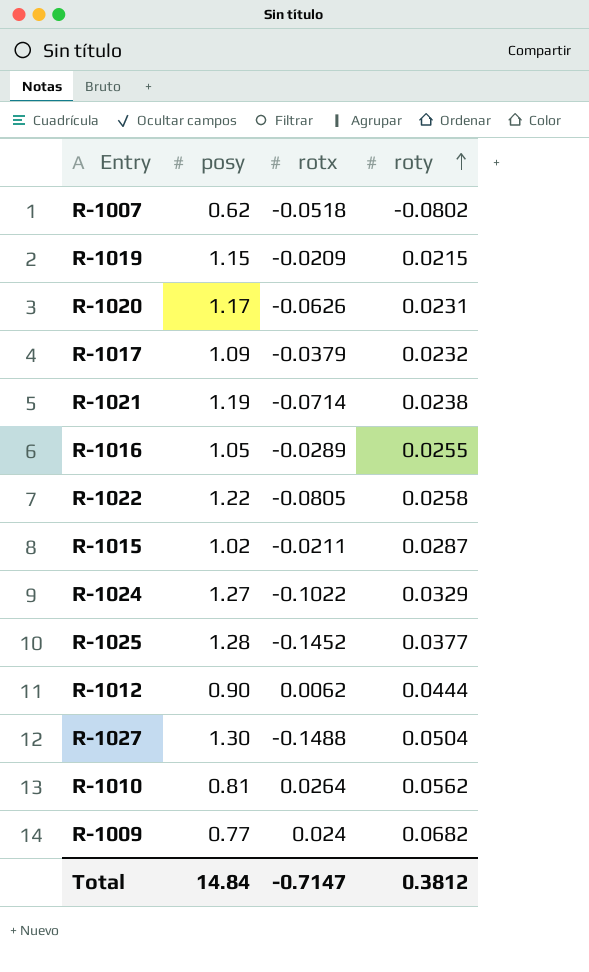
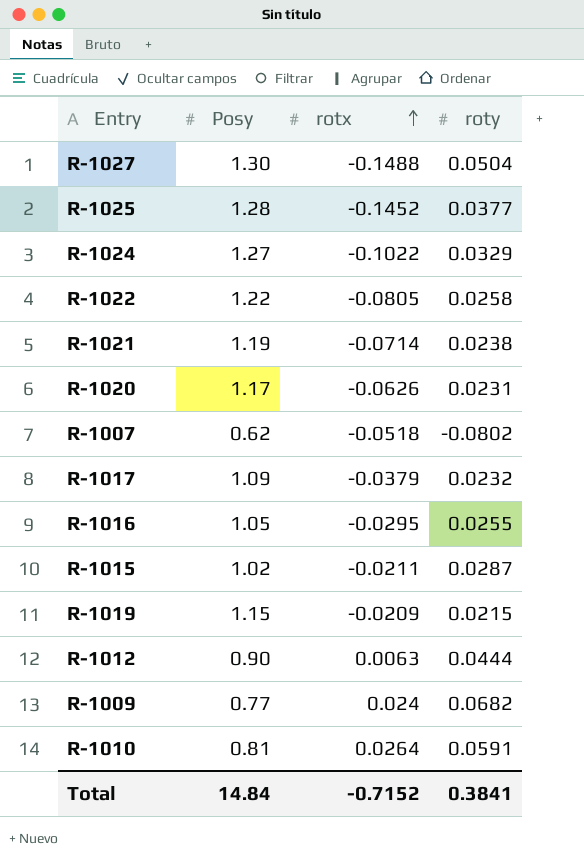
row order: roty ascending -> rotx ascending
column name: posy -> Posy
R-1016 | rotx: -0.0289 -> -0.0295
R-1012 | rotx: 0.0062 -> 0.0063
R-1010 | roty: 0.0562 -> 0.0591
Total | rotx: -0.7147 -> -0.7152
Total | roty: 0.3812 -> 0.3841

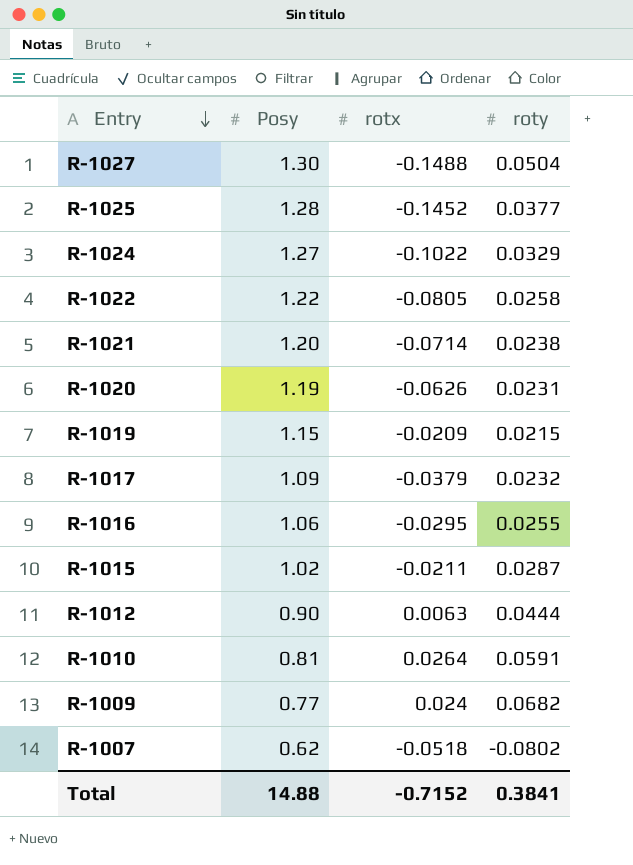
row order: rotx ascending -> Entry descending
R-1021 | Posy: 1.19 -> 1.20
R-1020 | Posy: 1.17 -> 1.19
R-1016 | Posy: 1.05 -> 1.06
Total | Posy: 14.84 -> 14.88

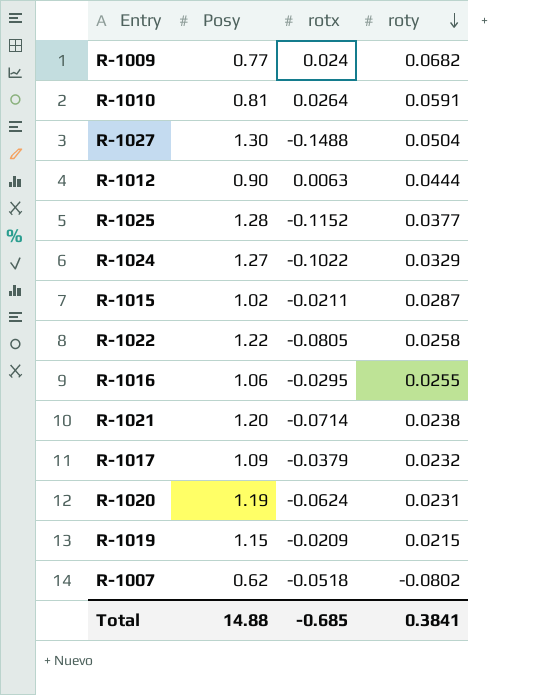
row order: Entry descending -> roty descending
R-1025 | rotx: -0.1452 -> -0.1152
R-1020 | rotx: -0.0626 -> -0.0624
Total | rotx: -0.7152 -> -0.685

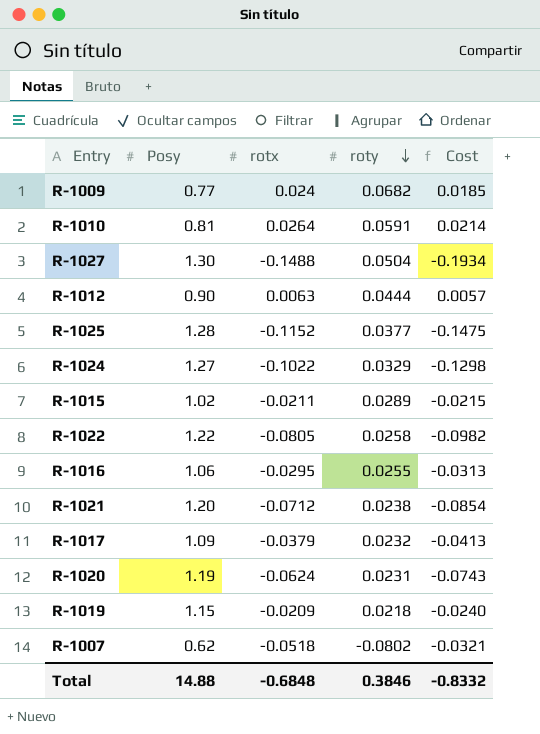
column Cost | formula: none -> [Posy] * [rotx]
R-1015 | roty: 0.0287 -> 0.0289
R-1021 | rotx: -0.0714 -> -0.0712
R-1019 | roty: 0.0215 -> 0.0218
Total | rotx: -0.685 -> -0.6848
Total | roty: 0.3841 -> 0.3846

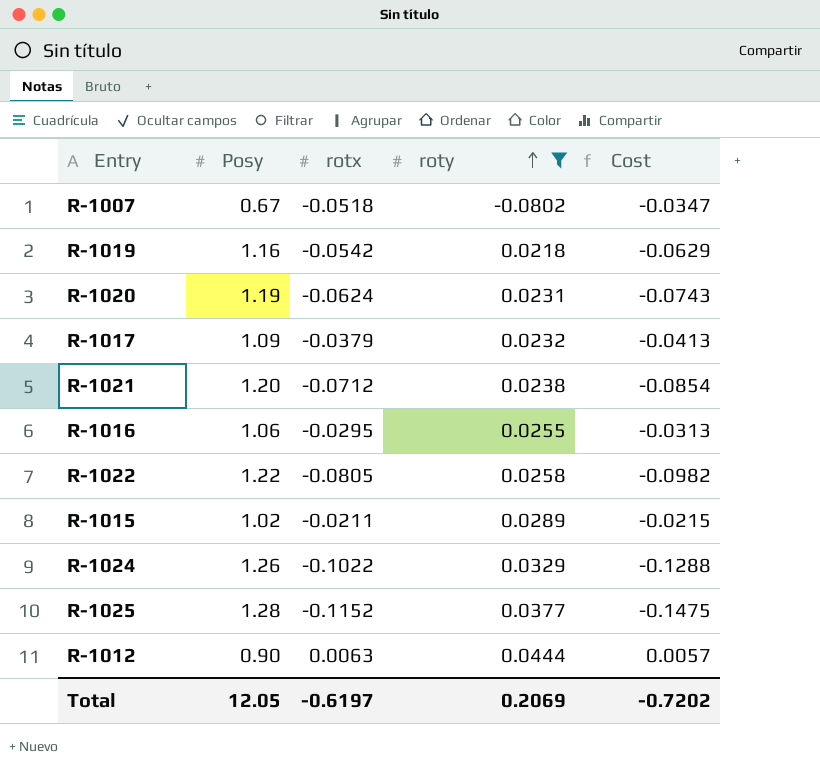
filter: none -> roty <= 0.0444
row order: roty descending -> roty ascending
R-1007 | Posy: 0.62 -> 0.67
R-1007 | Cost: -0.0321 -> -0.0347
R-1019 | Posy: 1.15 -> 1.16
R-1019 | rotx: -0.0209 -> -0.0542
R-1019 | Cost: -0.0240 -> -0.0629
R-1024 | Posy: 1.27 -> 1.26
R-1024 | Cost: -0.1298 -> -0.1288
Total | Posy: 14.88 -> 12.05
Total | rotx: -0.6848 -> -0.6197
Total | roty: 0.3846 -> 0.2069
Total | Cost: -0.8332 -> -0.7202

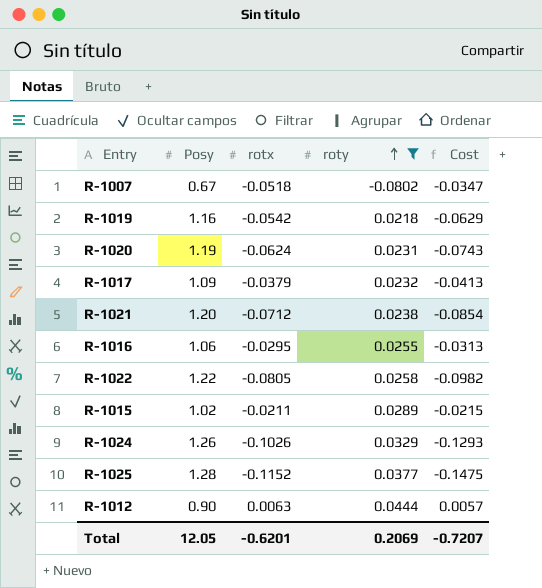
R-1024 | rotx: -0.1022 -> -0.1026
R-1024 | Cost: -0.1288 -> -0.1293
Total | rotx: -0.6197 -> -0.6201
Total | Cost: -0.7202 -> -0.7207

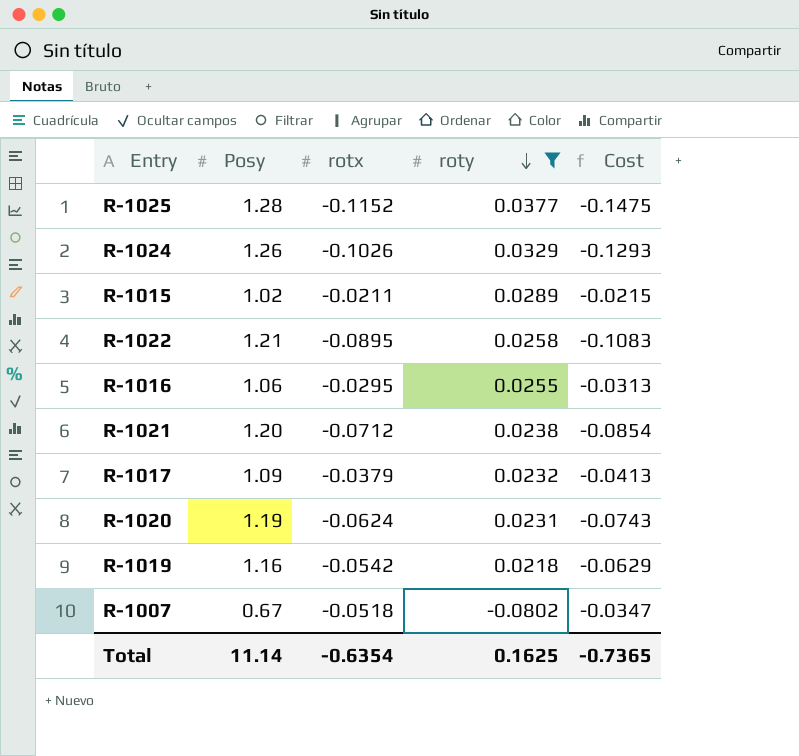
row order: roty ascending -> roty descending
row R-1012: 0.90 | 0.0063 | 0.0444 | 0.0057 -> none
R-1022 | Posy: 1.22 -> 1.21
R-1022 | rotx: -0.0805 -> -0.0895
R-1022 | Cost: -0.0982 -> -0.1083
Total | Posy: 12.05 -> 11.14
Total | rotx: -0.6201 -> -0.6354
Total | roty: 0.2069 -> 0.1625
Total | Cost: -0.7207 -> -0.7365

